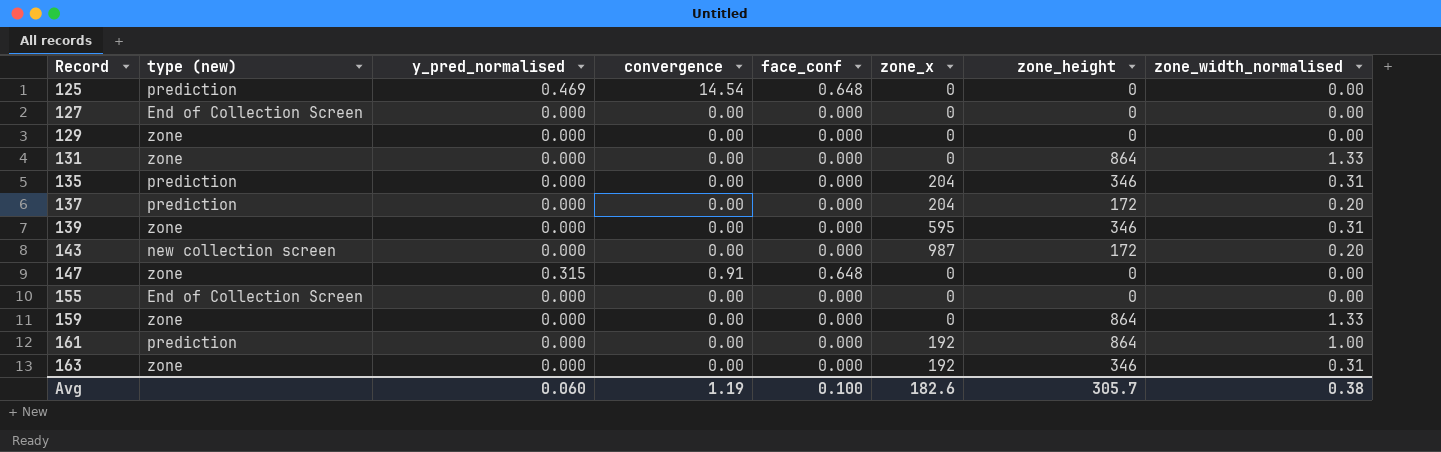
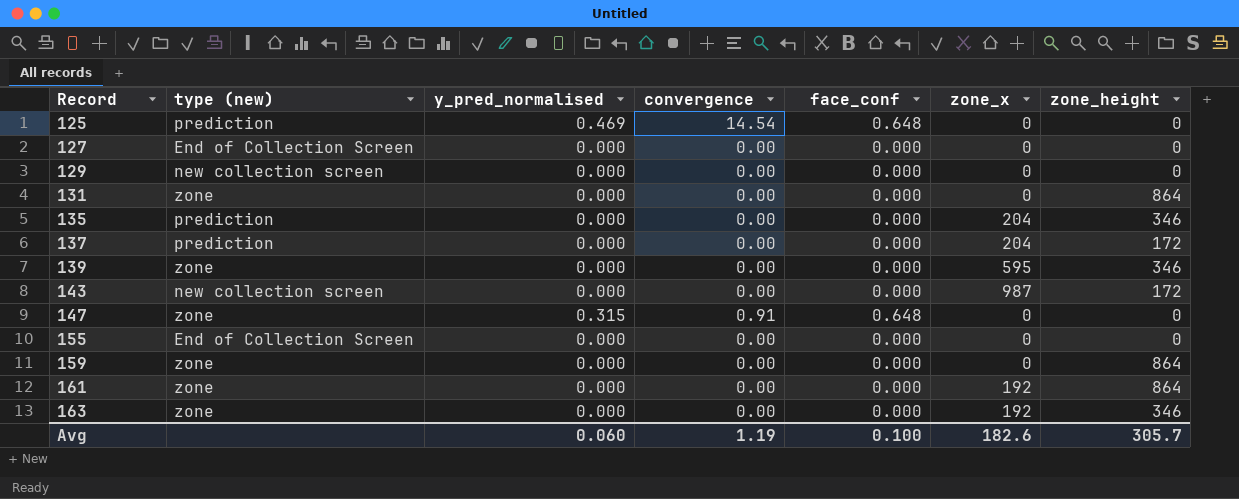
column zone_width_normalised | position: 8 -> none
129 | type (new): zone -> new collection screen
161 | type (new): prediction -> zone

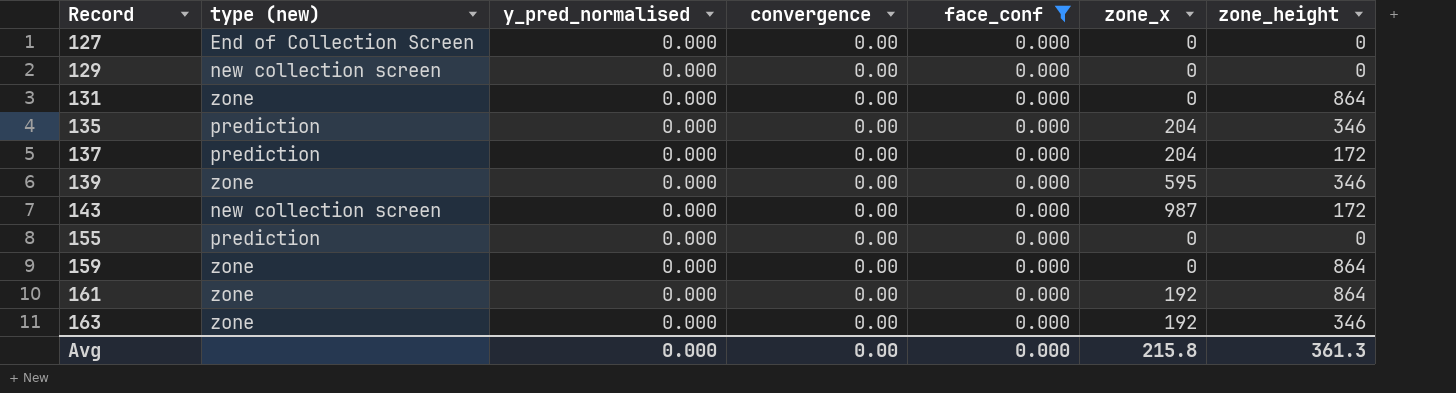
filter: none -> face_conf = 0.000
155 | type (new): End of Collection Screen -> prediction
Avg | y_pred_normalised: 0.060 -> 0.000
Avg | convergence: 1.19 -> 0.00
Avg | face_conf: 0.100 -> 0.000
Avg | zone_x: 182.6 -> 215.8
Avg | zone_height: 305.7 -> 361.3

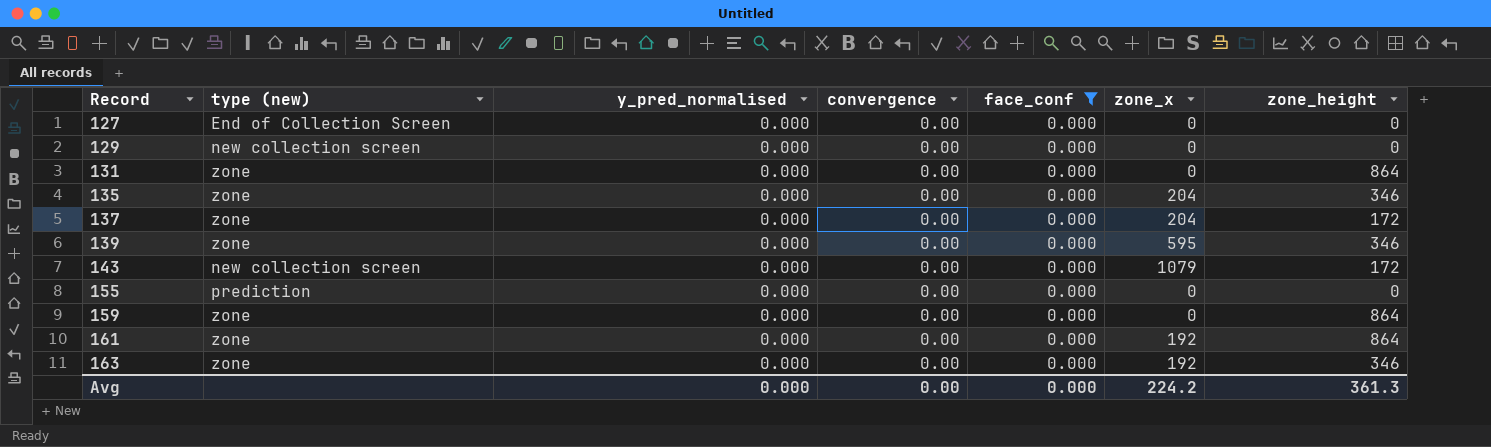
135 | type (new): prediction -> zone
137 | type (new): prediction -> zone
143 | zone_x: 987 -> 1079
Avg | zone_x: 215.8 -> 224.2

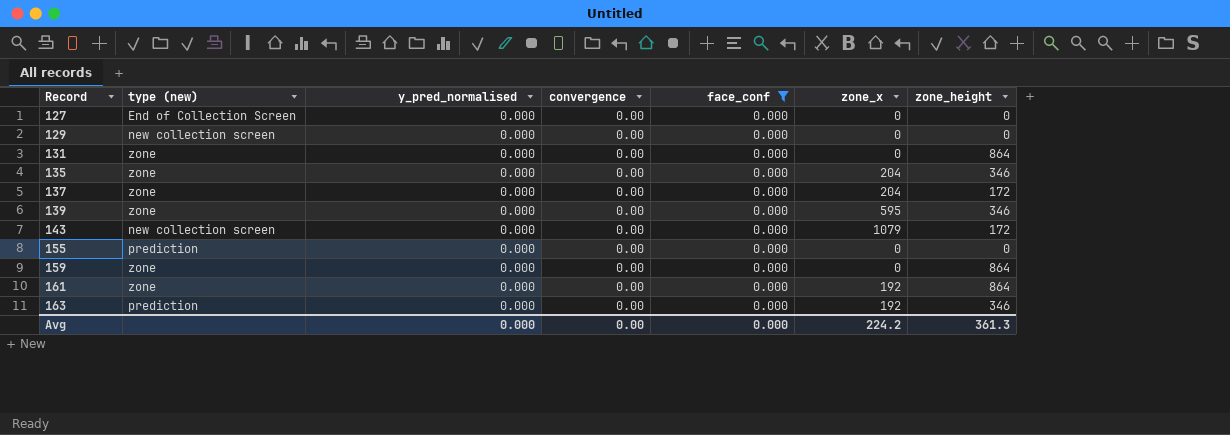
163 | type (new): zone -> prediction

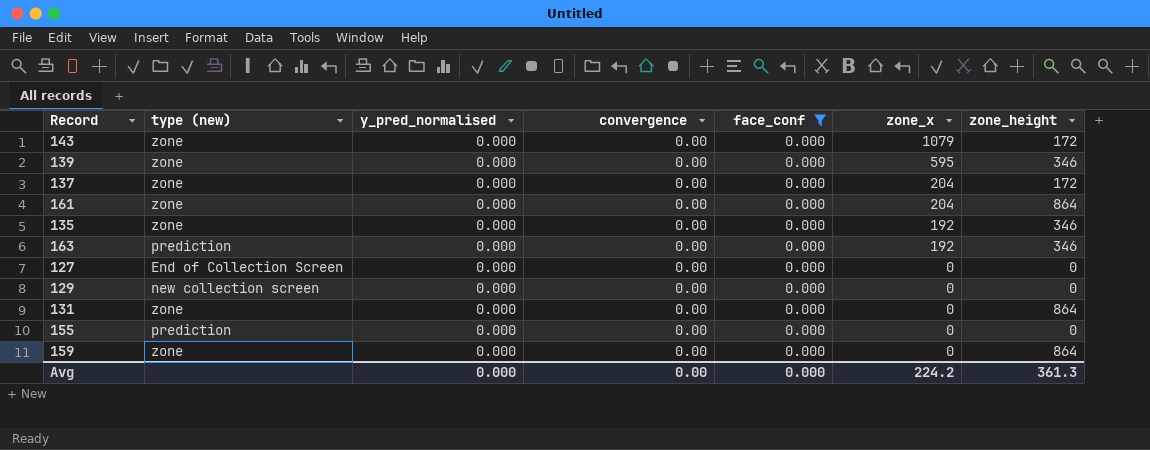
row order: Record ascending -> zone_x descending
143 | type (new): new collection screen -> zone
161 | zone_x: 192 -> 204
135 | zone_x: 204 -> 192

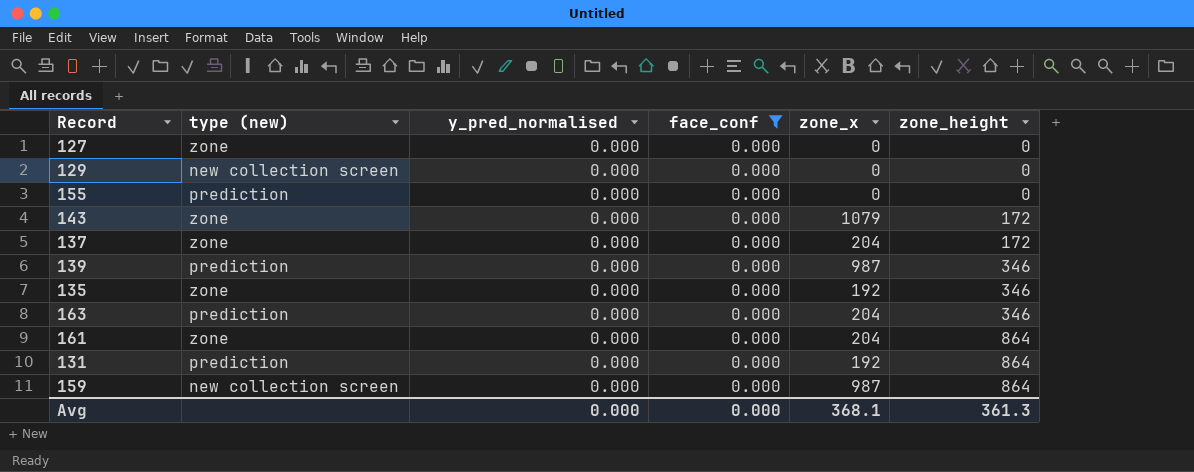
row order: zone_x descending -> zone_height ascending
column convergence | position: 4 -> none
127 | type (new): End of Collection Screen -> zone
139 | type (new): zone -> prediction
139 | zone_x: 595 -> 987
163 | zone_x: 192 -> 204
131 | type (new): zone -> prediction
131 | zone_x: 0 -> 192
159 | type (new): zone -> new collection screen
159 | zone_x: 0 -> 987
Avg | zone_x: 224.2 -> 368.1

